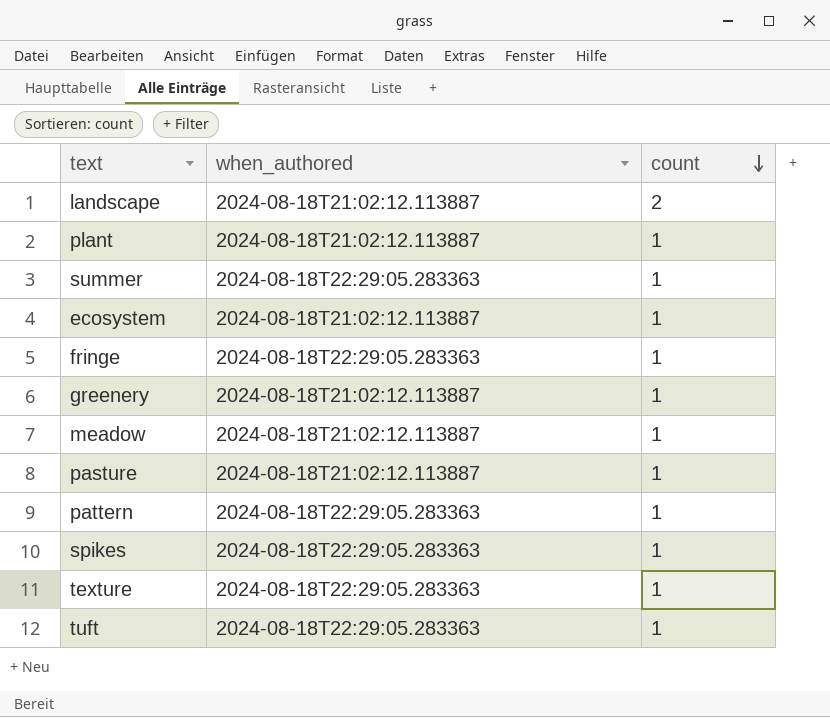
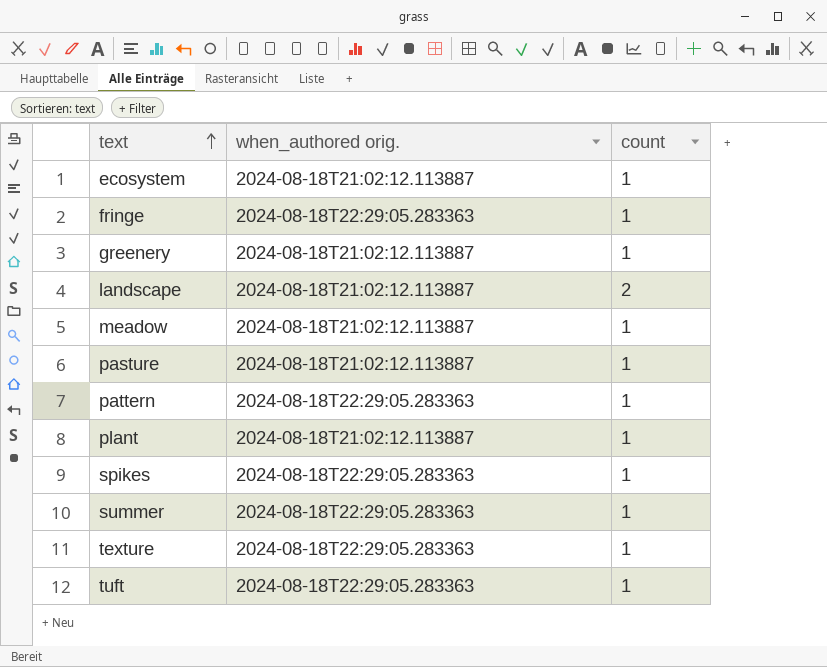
row order: count descending -> text ascending
column name: when_authored -> when_authored orig.

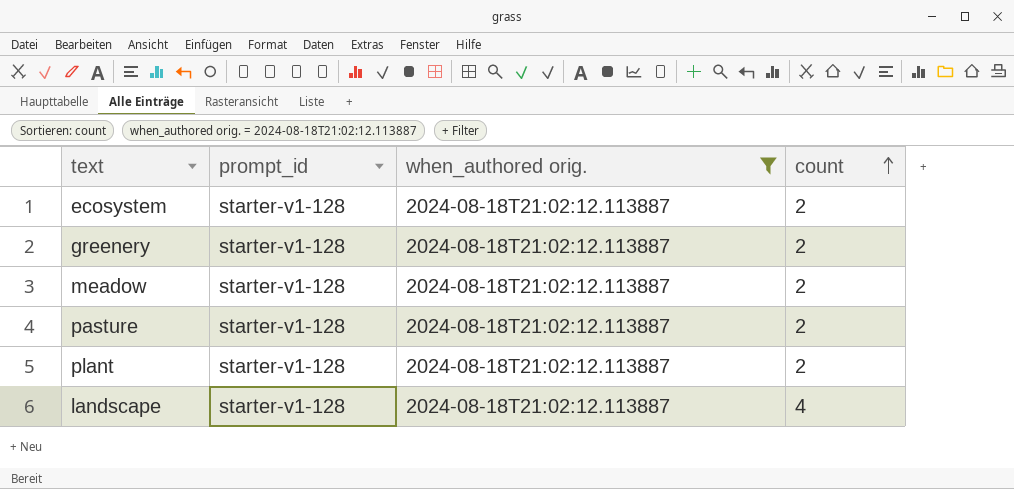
filter: none -> when_authored orig. = 2024-08-18T21:02:12.113887
row order: text ascending -> count ascending
column prompt_id | position: none -> 2
ecosystem | count: 1 -> 2
greenery | count: 1 -> 2
meadow | count: 1 -> 2
pasture | count: 1 -> 2
plant | count: 1 -> 2
landscape | count: 2 -> 4

